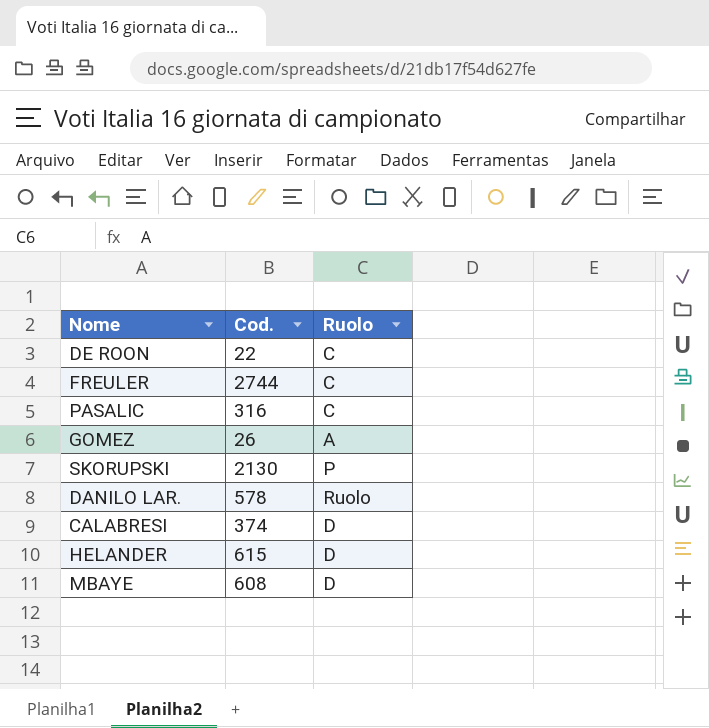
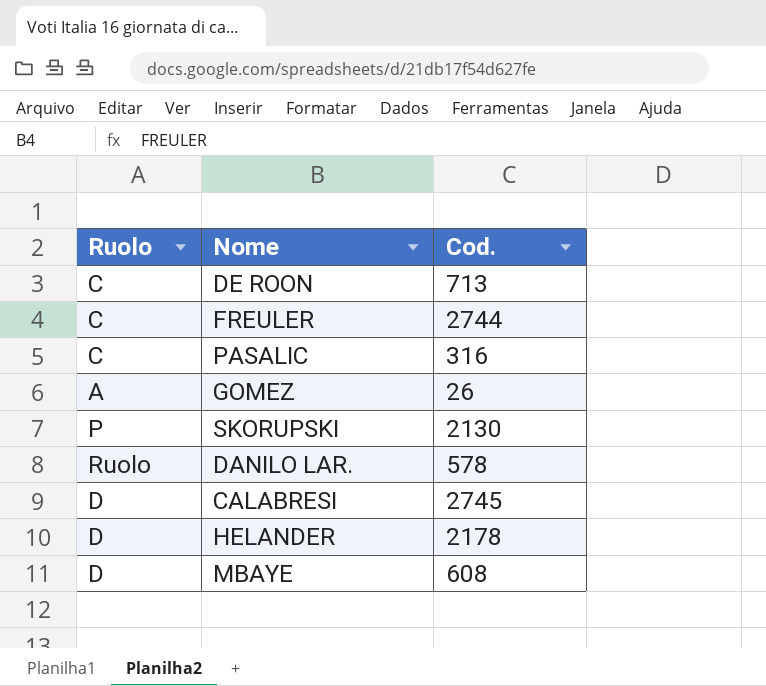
column Ruolo | position: 3 -> 1
DE ROON | Cod.: 22 -> 713
CALABRESI | Cod.: 374 -> 2745
HELANDER | Cod.: 615 -> 2178

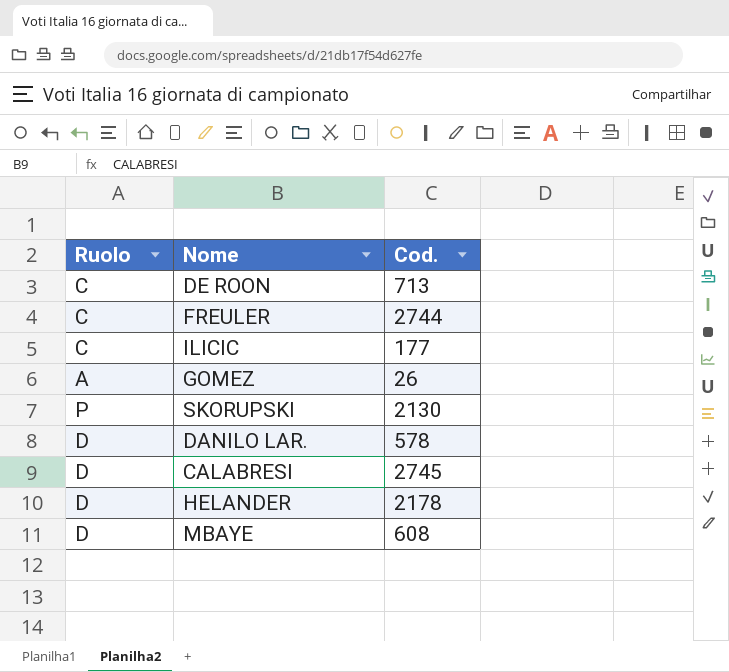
row PASALIC: C | 316 -> none
row ILICIC: none -> C | 177
DANILO LAR. | Ruolo: Ruolo -> D

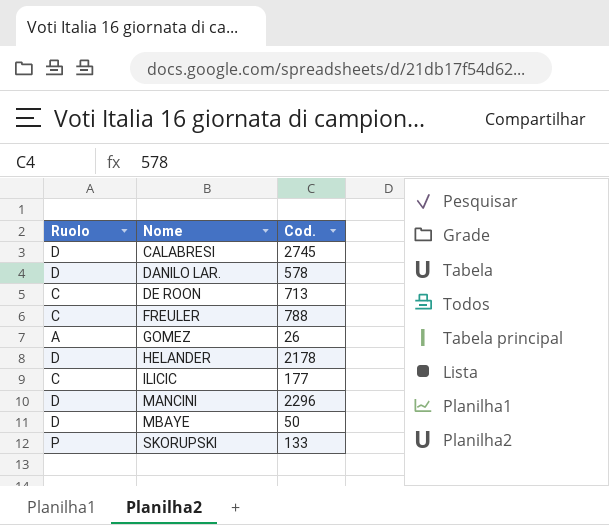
row order: none -> Nome ascending
FREULER | Cod.: 2744 -> 788
row MANCINI: none -> D | 2296
MBAYE | Cod.: 608 -> 50
SKORUPSKI | Cod.: 2130 -> 133

